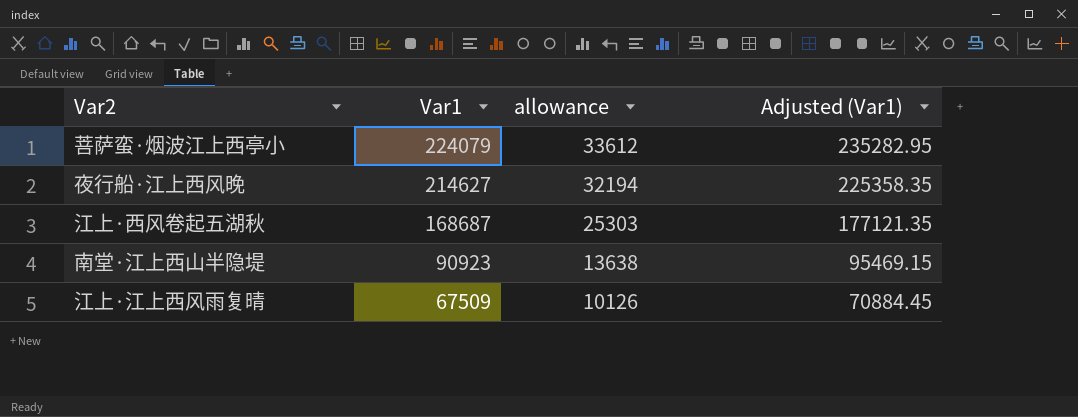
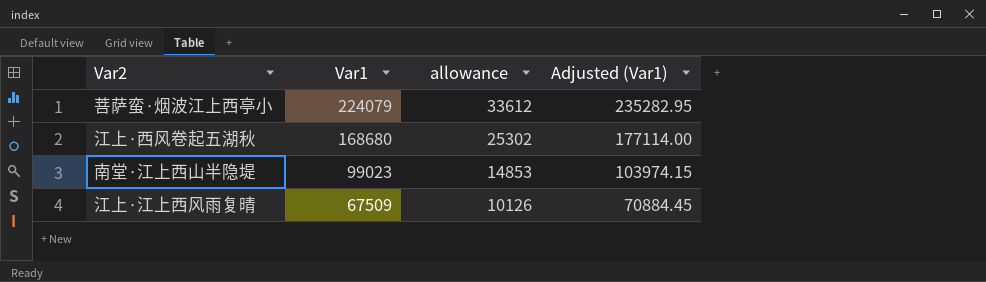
row 夜行船·江上西风晚: 214627 | 32194 | 225358.35 -> none
江上·西风卷起五湖秋 | Var1: 168687 -> 168680
江上·西风卷起五湖秋 | allowance: 25303 -> 25302
江上·西风卷起五湖秋 | Adjusted (Var1): 177121.35 -> 177114.00
南堂·江上西山半隐堤 | Var1: 90923 -> 99023
南堂·江上西山半隐堤 | allowance: 13638 -> 14853
南堂·江上西山半隐堤 | Adjusted (Var1): 95469.15 -> 103974.15

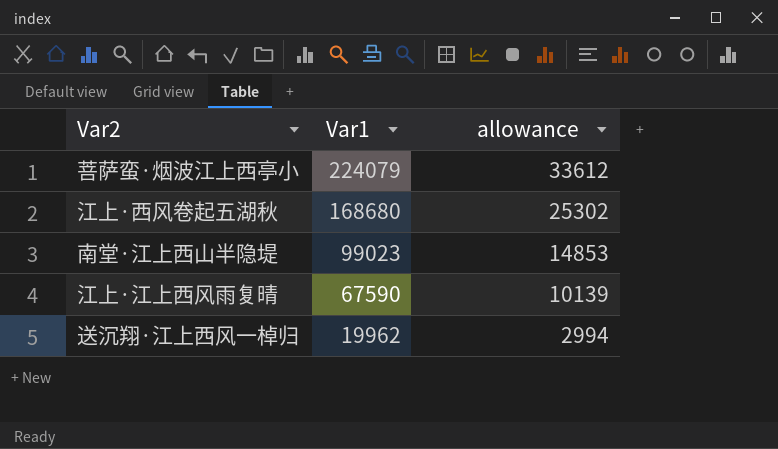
column Adjusted (Var1) | formula: [Var1] * 1.05 -> none
江上·江上西风雨复晴 | Var1: 67509 -> 67590
江上·江上西风雨复晴 | allowance: 10126 -> 10139
row 送沉翔·江上西风一棹归: none -> 19962 | 2994

